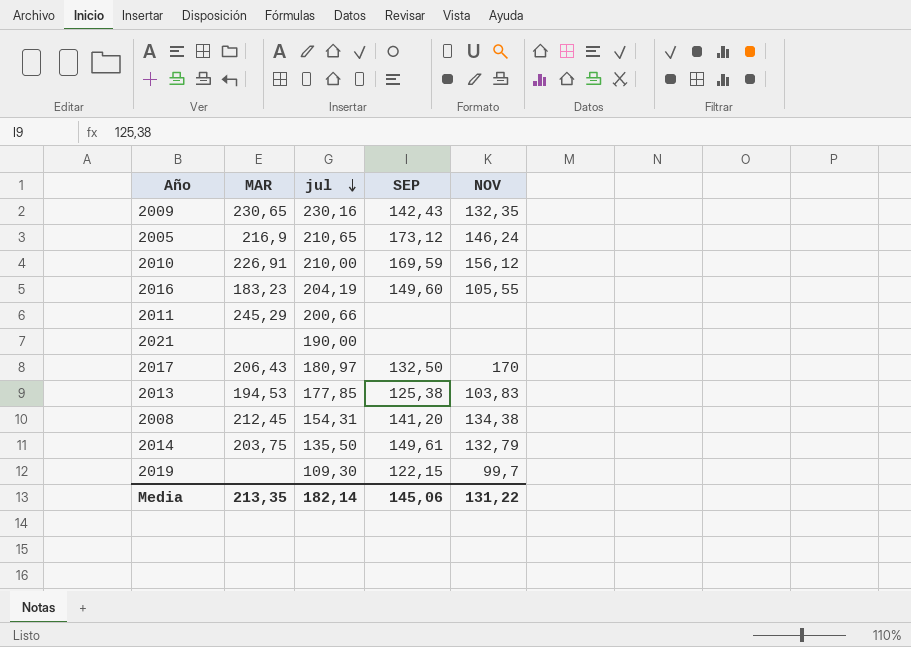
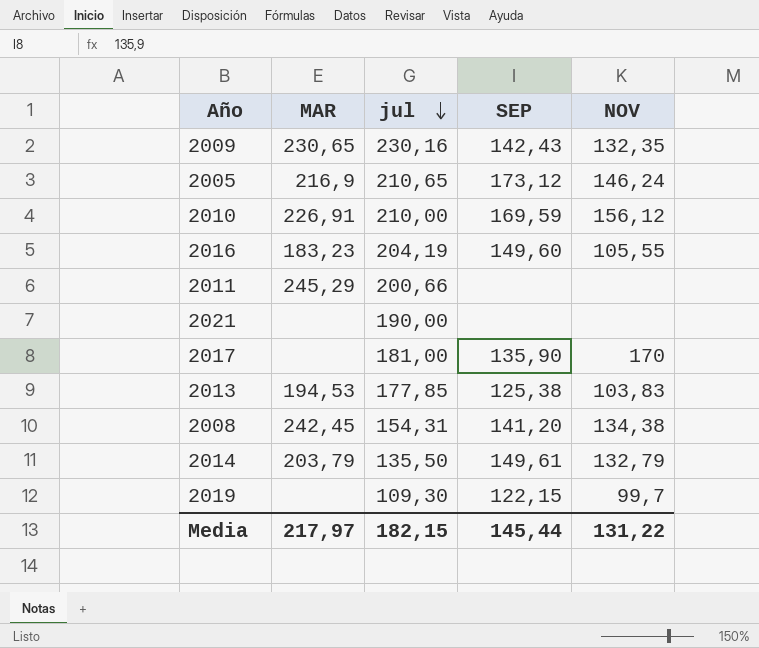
2017 | MAR: 206,43 -> none
2017 | jul: 180,97 -> 181,00
2017 | SEP: 132,50 -> 135,90
2008 | MAR: 212,45 -> 242,45
2014 | MAR: 203,75 -> 203,79
Media | MAR: 213,35 -> 217,97
Media | jul: 182,14 -> 182,15
Media | SEP: 145,06 -> 145,44

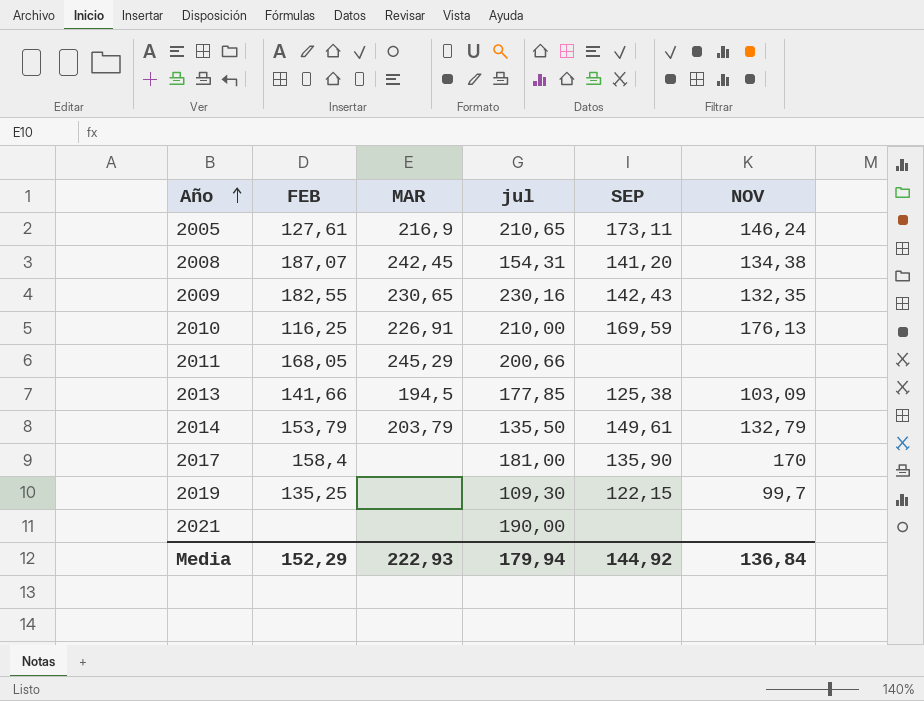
row order: jul descending -> Año ascending
column FEB | position: none -> 2
row 2016: 183,23 | 204,19 | 149,60 | 105,55 -> none
2005 | SEP: 173,12 -> 173,11
2010 | NOV: 156,12 -> 176,13
2013 | MAR: 194,53 -> 194,5
2013 | NOV: 103,83 -> 103,09
Media | MAR: 217,97 -> 222,93
Media | jul: 182,15 -> 179,94
Media | SEP: 145,44 -> 144,92
Media | NOV: 131,22 -> 136,84

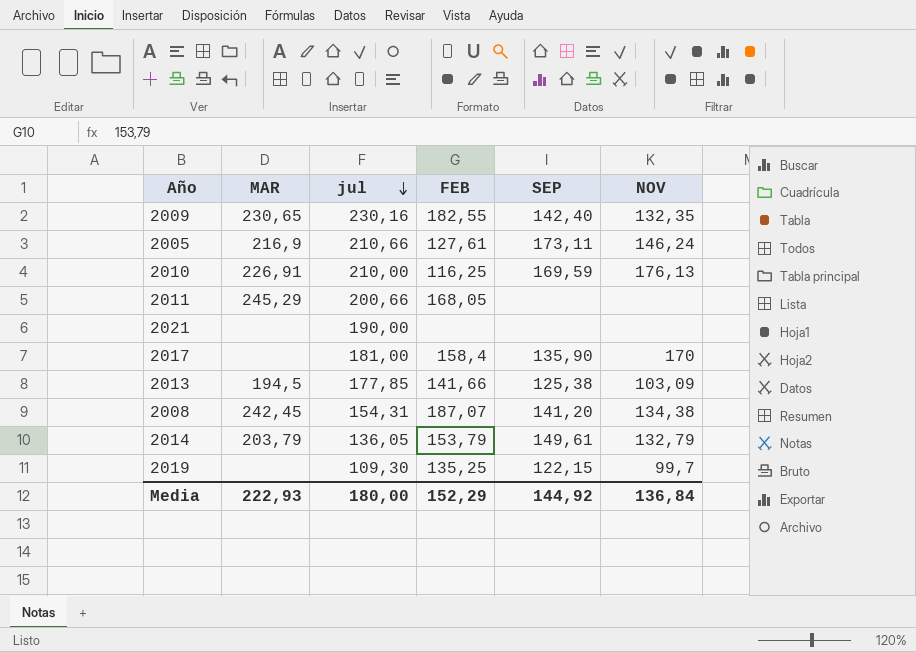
row order: Año ascending -> jul descending
column FEB | position: 2 -> 4
2009 | SEP: 142,43 -> 142,40
2005 | jul: 210,65 -> 210,66
2014 | jul: 135,50 -> 136,05
Media | jul: 179,94 -> 180,00

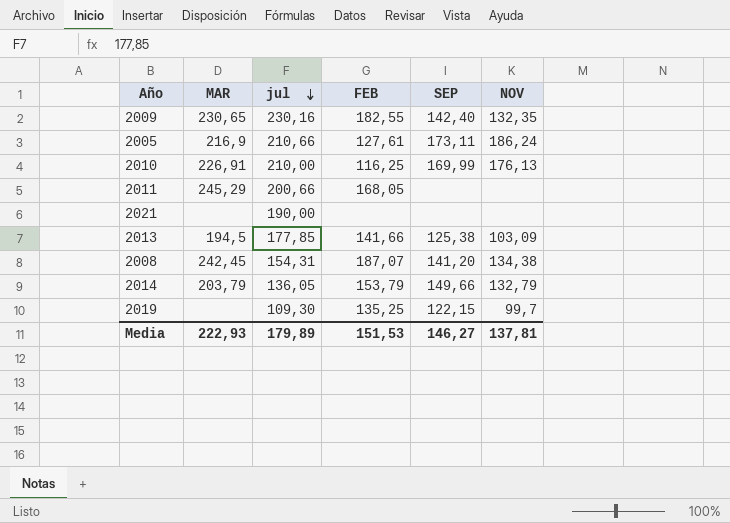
row 2017: none | 181,00 | 158,4 | 135,90 | 170 -> none
2005 | NOV: 146,24 -> 186,24
2010 | SEP: 169,59 -> 169,99
2014 | SEP: 149,61 -> 149,66
Media | jul: 180,00 -> 179,89
Media | FEB: 152,29 -> 151,53
Media | SEP: 144,92 -> 146,27
Media | NOV: 136,84 -> 137,81

